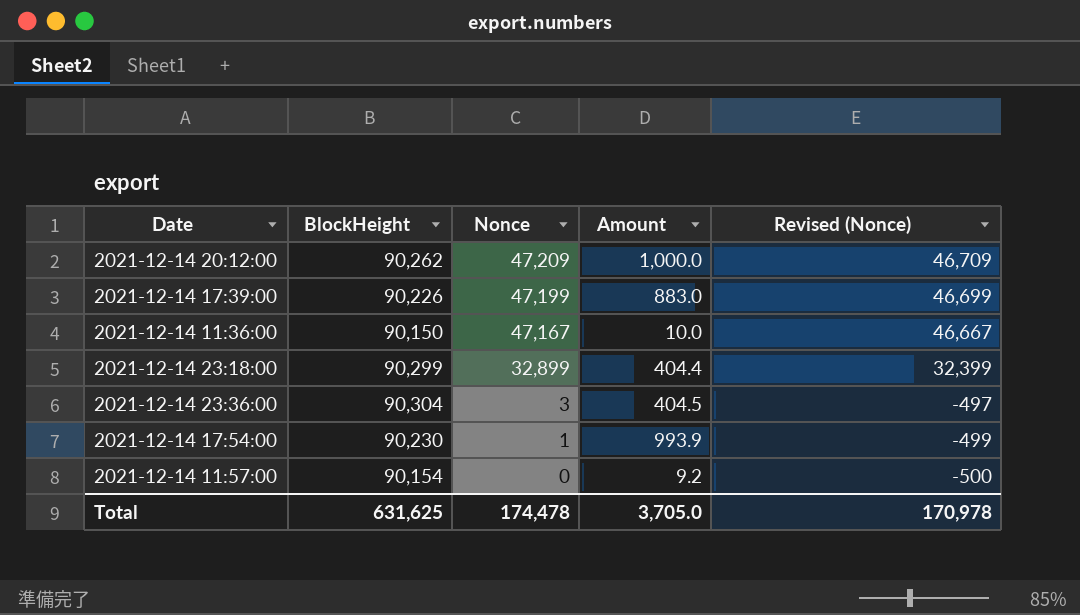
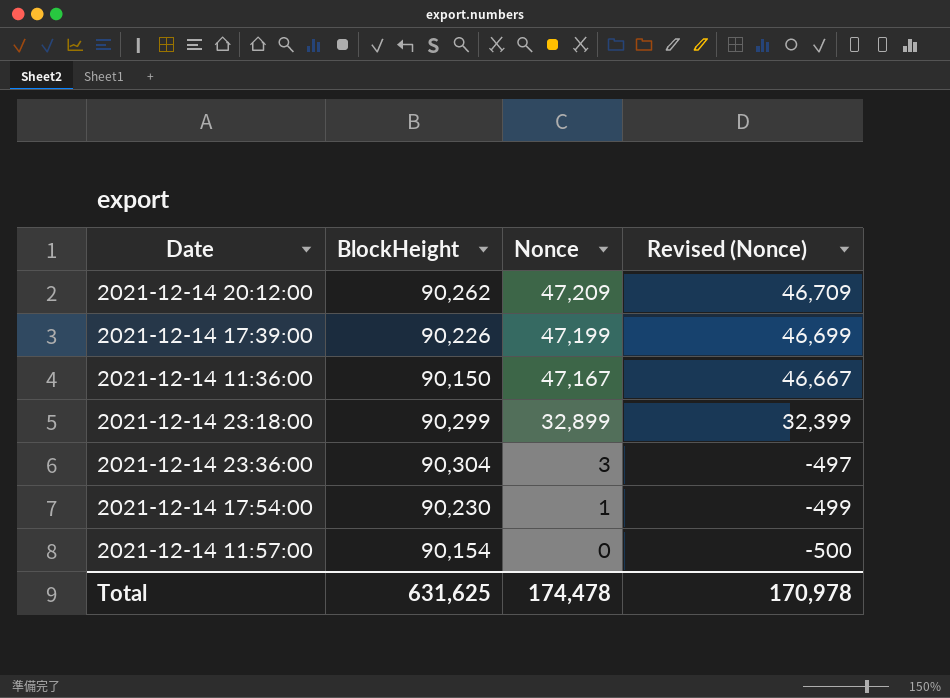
column Amount | position: 4 -> none

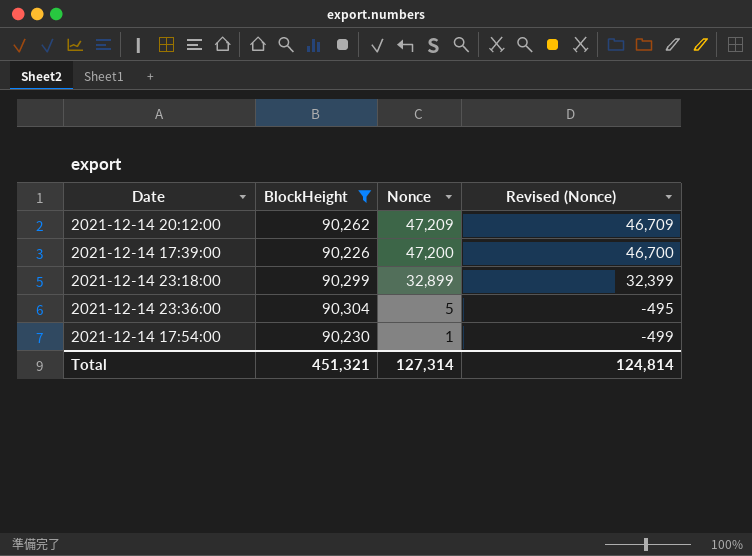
filter: none -> BlockHeight >= 90,226
2021-12-14 17:39:00 | Nonce: 47,199 -> 47,200
2021-12-14 17:39:00 | Revised (Nonce): 46,699 -> 46,700
2021-12-14 23:36:00 | Nonce: 3 -> 5
2021-12-14 23:36:00 | Revised (Nonce): -497 -> -495
Total | BlockHeight: 631,625 -> 451,321
Total | Nonce: 174,478 -> 127,314
Total | Revised (Nonce): 170,978 -> 124,814

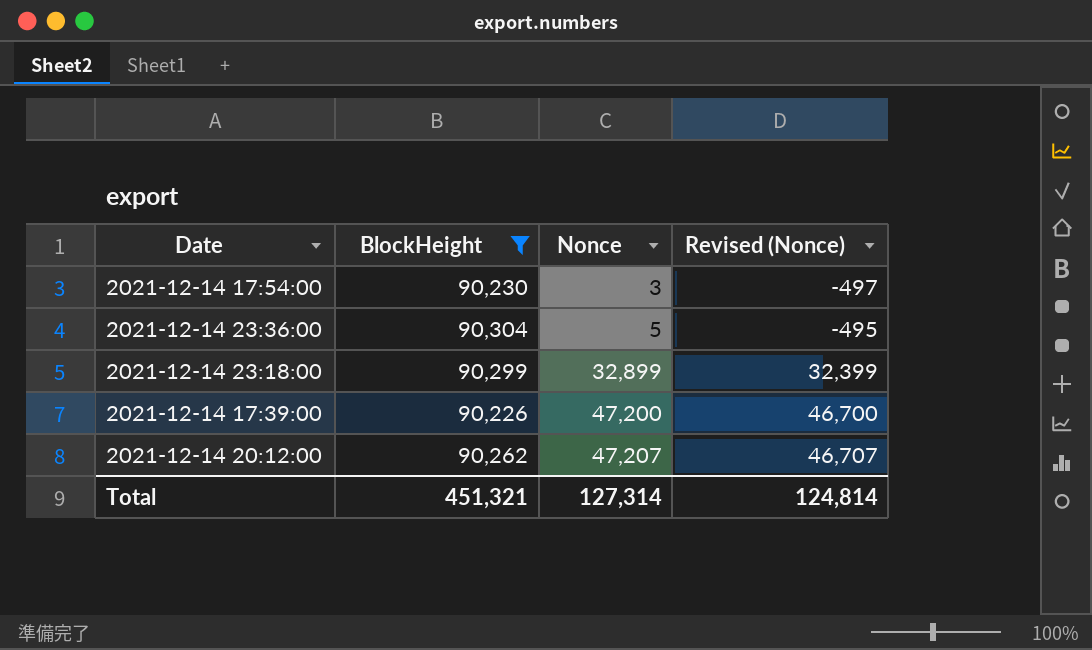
row order: Nonce descending -> Nonce ascending
2021-12-14 17:54:00 | Nonce: 1 -> 3
2021-12-14 17:54:00 | Revised (Nonce): -499 -> -497
2021-12-14 20:12:00 | Nonce: 47,209 -> 47,207
2021-12-14 20:12:00 | Revised (Nonce): 46,709 -> 46,707

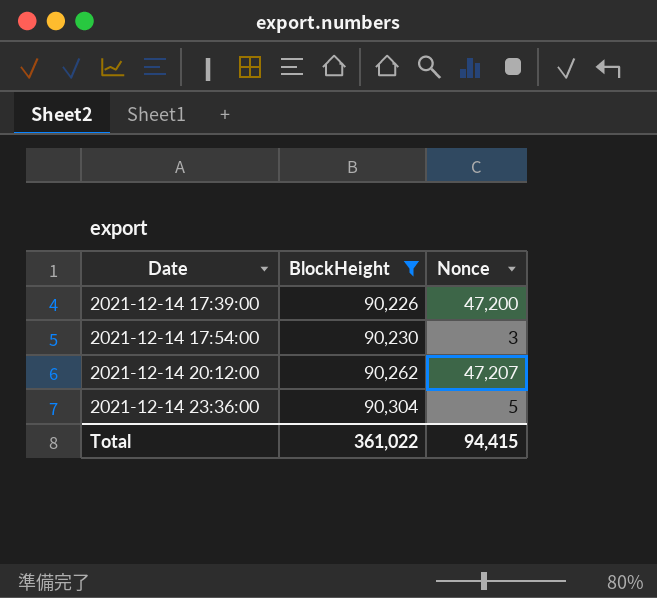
row order: Nonce ascending -> Date ascending
column Revised (Nonce) | formula: [Nonce] - 500 -> none
row 2021-12-14 23:18:00: 90,299 | 32,899 | 32,399 -> none
Total | BlockHeight: 451,321 -> 361,022
Total | Nonce: 127,314 -> 94,415

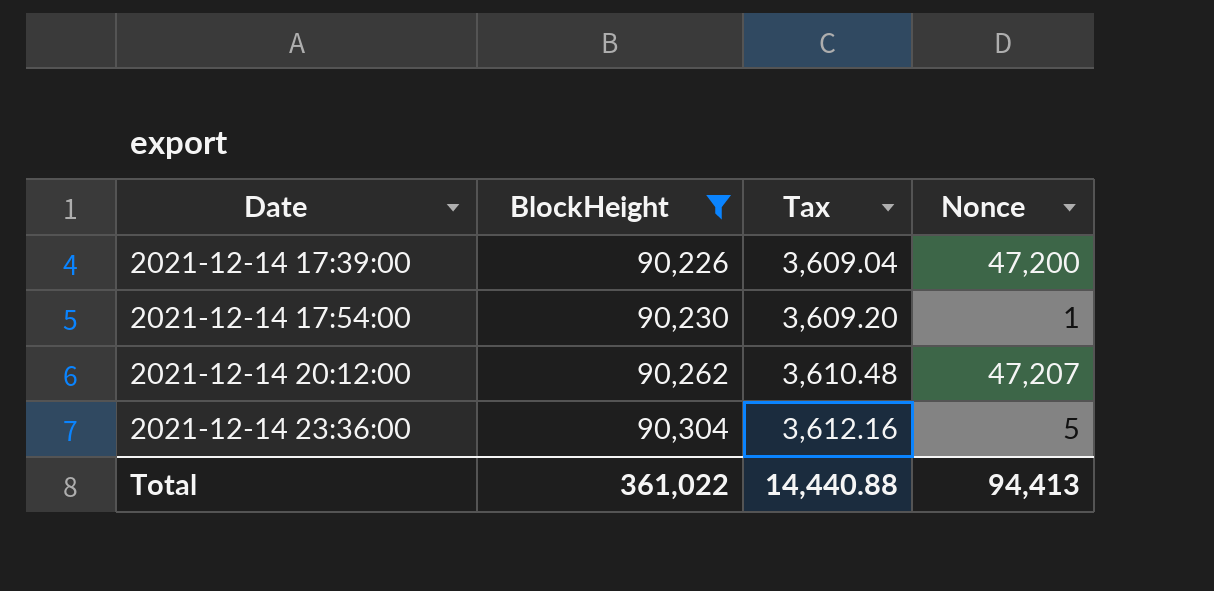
column Tax | formula: none -> [BlockHeight] * 0.04
2021-12-14 17:54:00 | Nonce: 3 -> 1
Total | Nonce: 94,415 -> 94,413

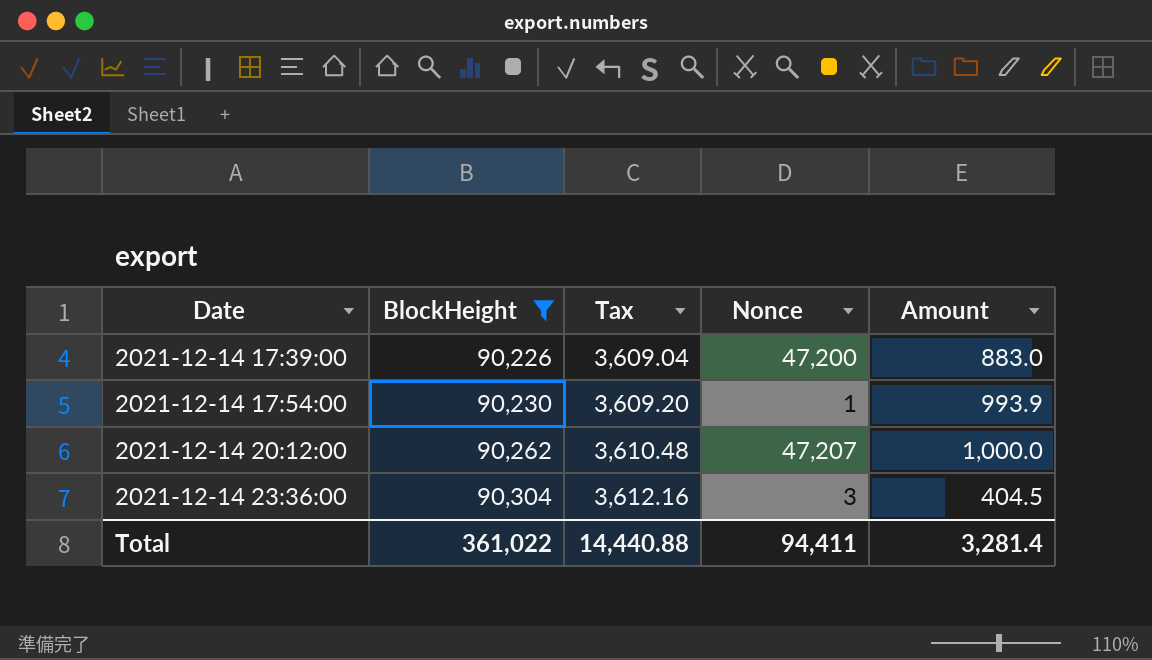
column Amount | position: none -> 5
2021-12-14 23:36:00 | Nonce: 5 -> 3
Total | Nonce: 94,413 -> 94,411

